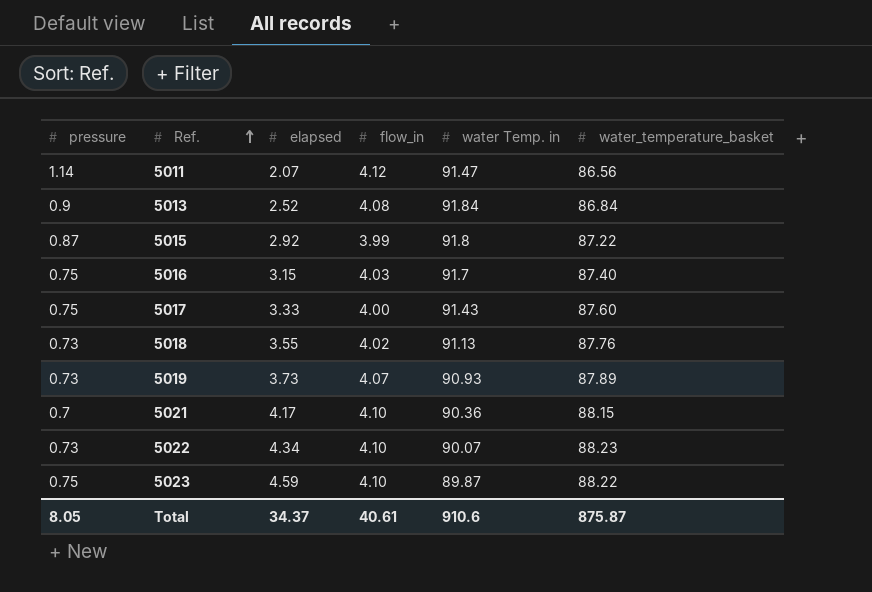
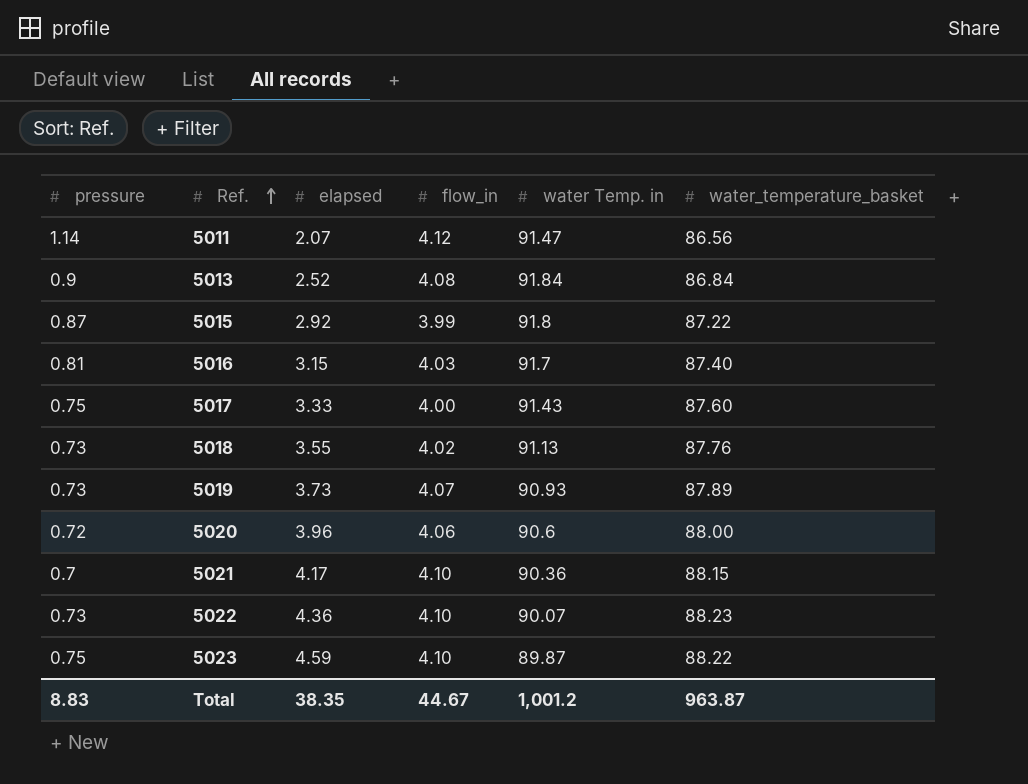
5016 | pressure: 0.75 -> 0.81
row 5020: none -> 0.72 | 3.96 | 4.06 | 90.6 | 88.00
5022 | elapsed: 4.34 -> 4.36
Total | pressure: 8.05 -> 8.83
Total | elapsed: 34.37 -> 38.35
Total | flow_in: 40.61 -> 44.67
Total | water Temp. in: 910.6 -> 1,001.2
Total | water_temperature_basket: 875.87 -> 963.87

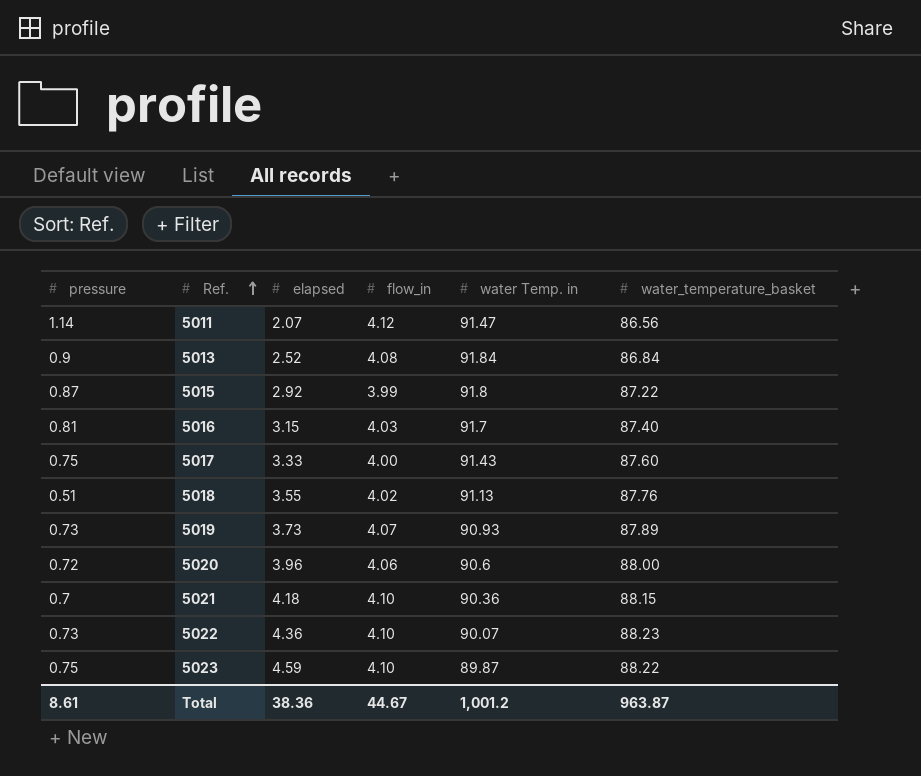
5018 | pressure: 0.73 -> 0.51
5021 | elapsed: 4.17 -> 4.18
Total | pressure: 8.83 -> 8.61
Total | elapsed: 38.35 -> 38.36

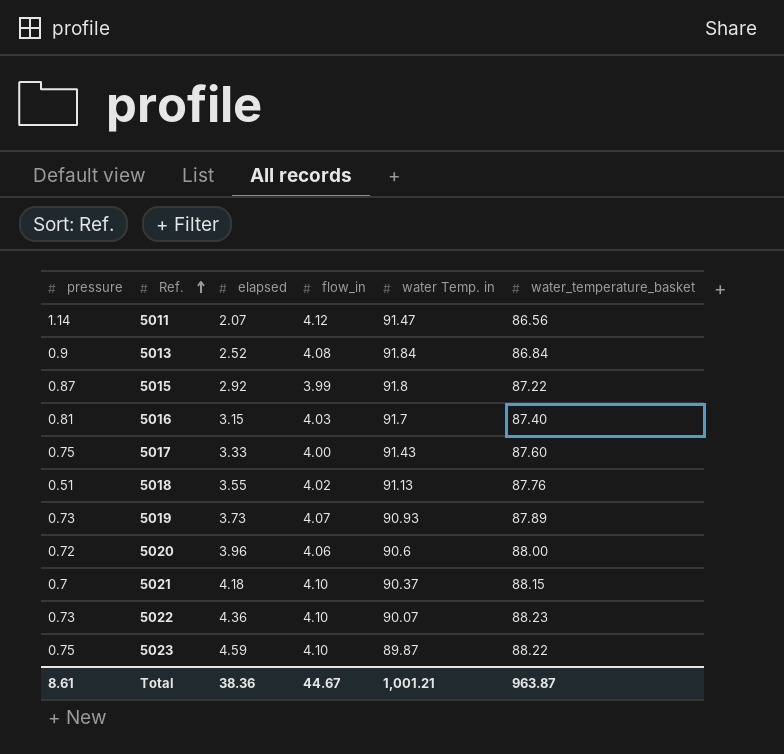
5021 | water Temp. in: 90.36 -> 90.37
Total | water Temp. in: 1,001.2 -> 1,001.21

